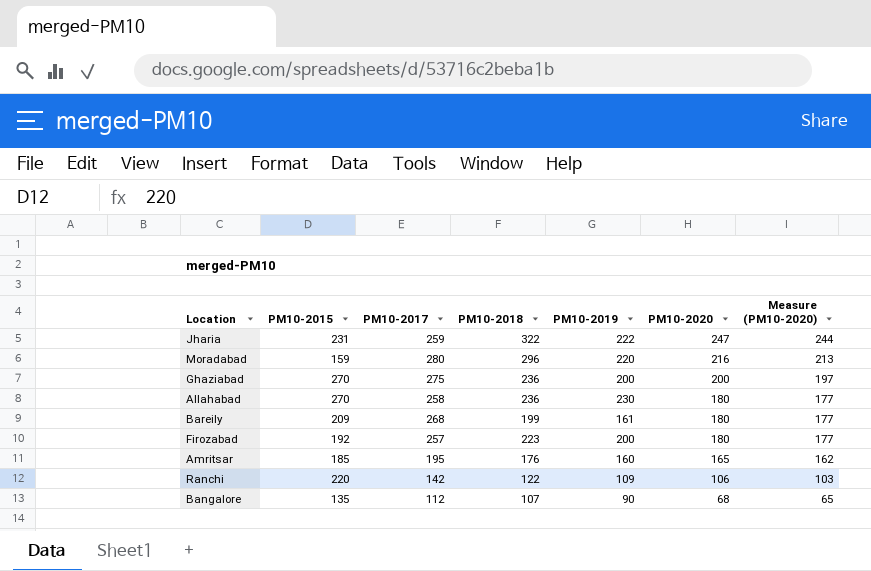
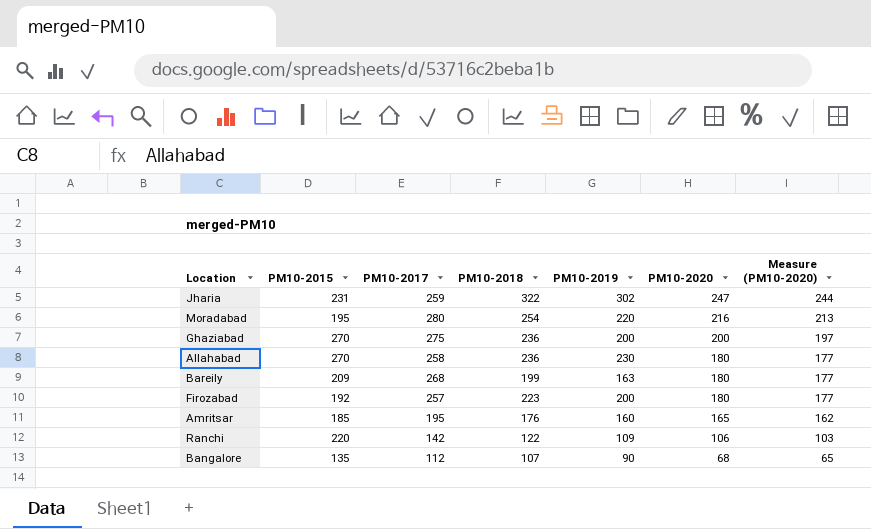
Jharia | PM10-2019: 222 -> 302
Moradabad | PM10-2015: 159 -> 195
Moradabad | PM10-2018: 296 -> 254
Bareily | PM10-2019: 161 -> 163

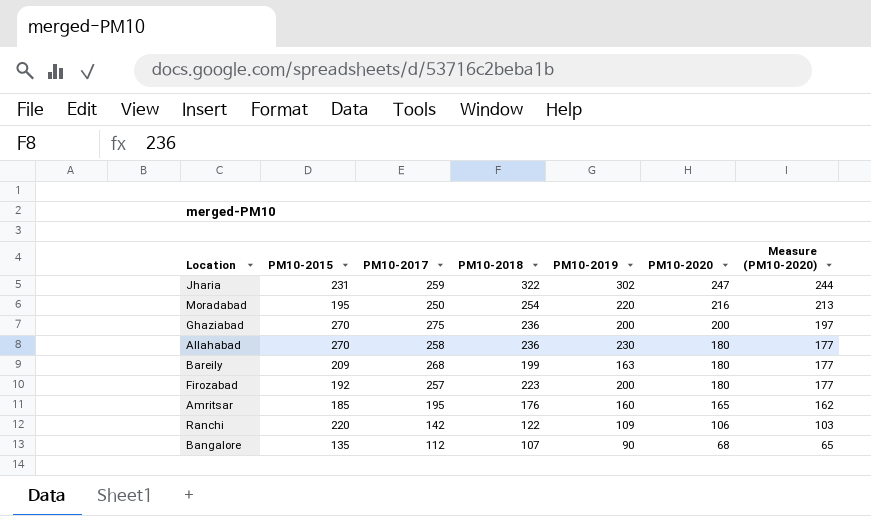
Moradabad | PM10-2017: 280 -> 250

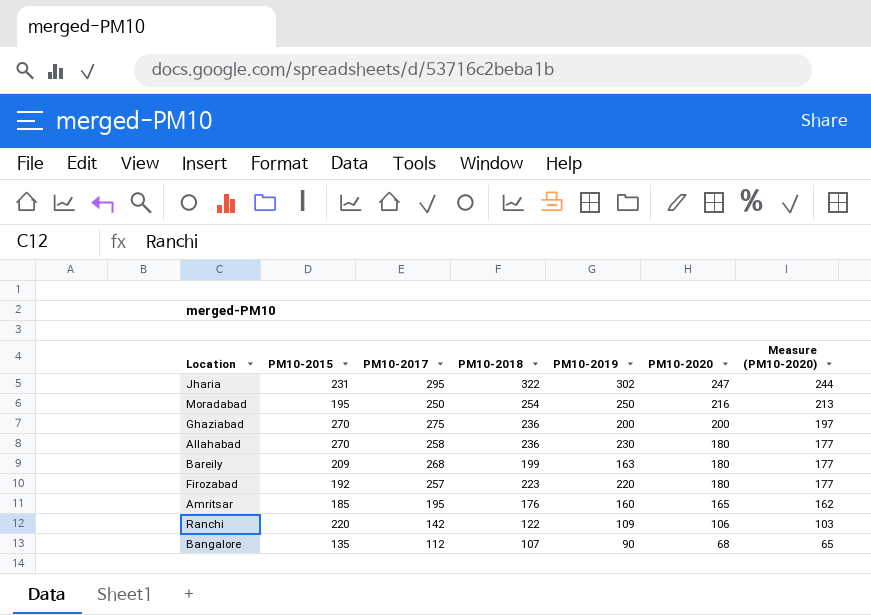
Jharia | PM10-2017: 259 -> 295
Moradabad | PM10-2019: 220 -> 250
Firozabad | PM10-2019: 200 -> 220

